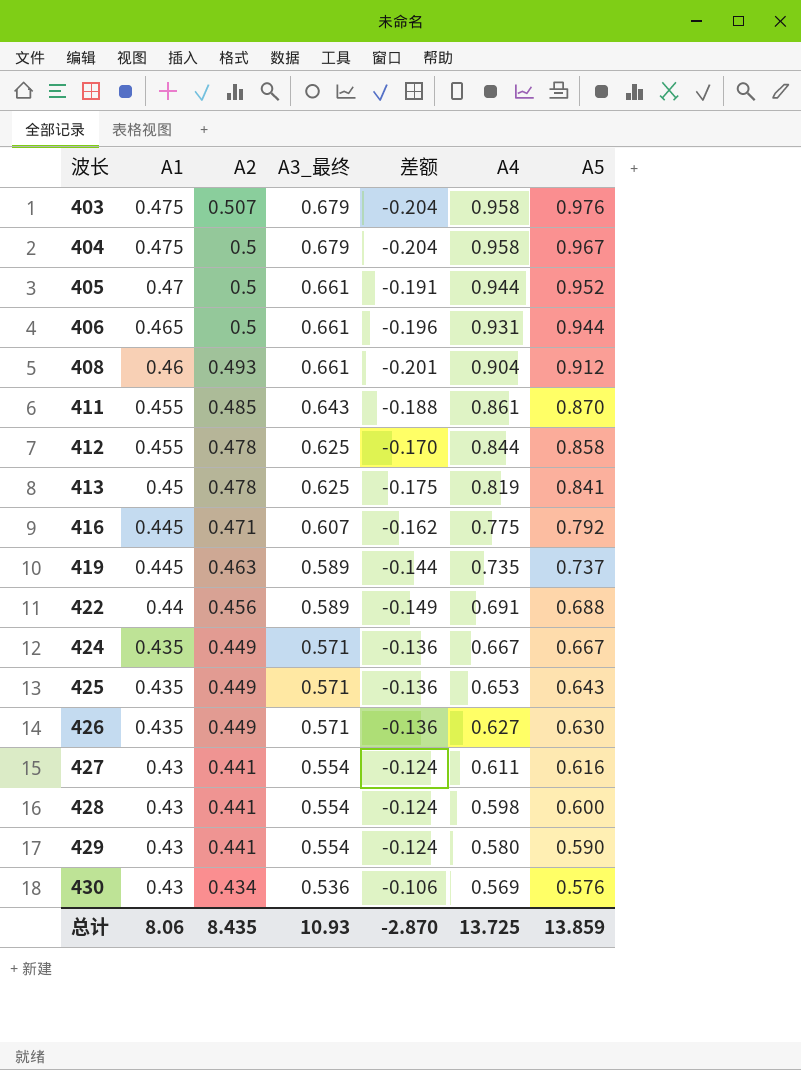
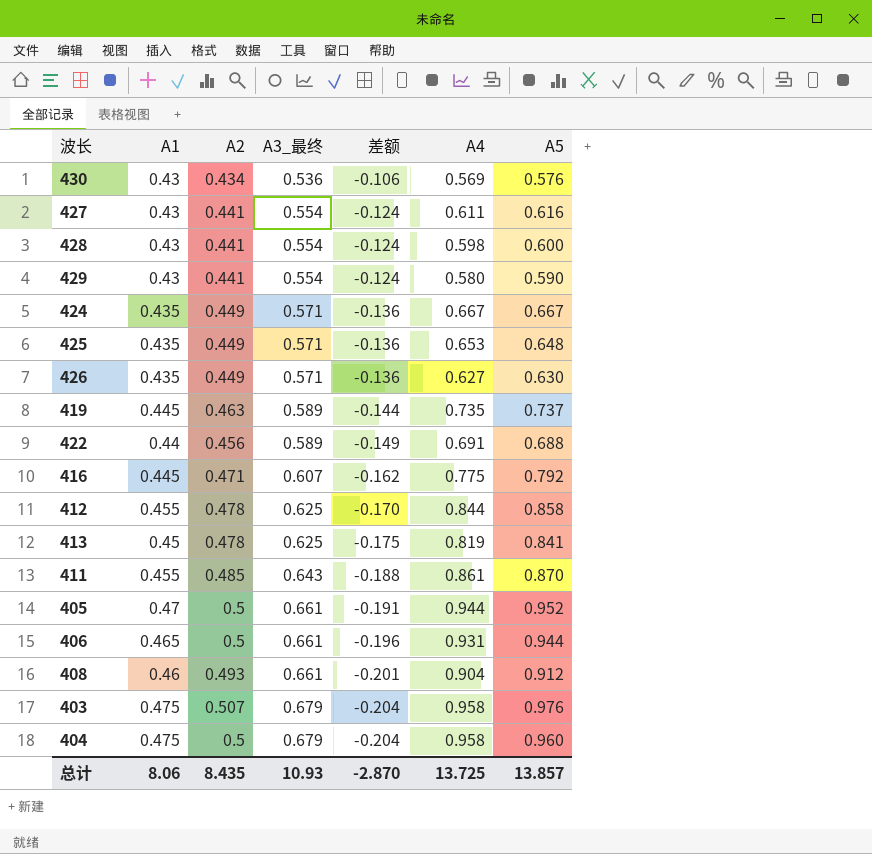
row order: 波长 ascending -> A3_最终 ascending
425 | A5: 0.643 -> 0.648
404 | A5: 0.967 -> 0.960
总计 | A5: 13.859 -> 13.857

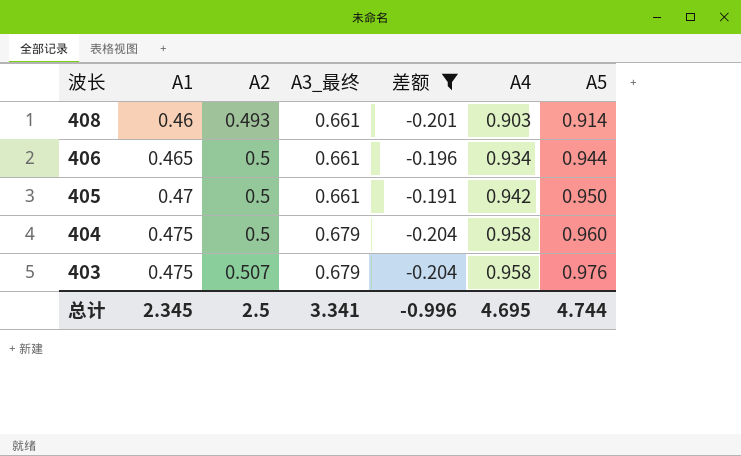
filter: none -> 差额 <= -0.191
row order: A3_最终 ascending -> 波长 descending
408 | A4: 0.904 -> 0.903
408 | A5: 0.912 -> 0.914
406 | A4: 0.931 -> 0.934
405 | A4: 0.944 -> 0.942
405 | A5: 0.952 -> 0.950
总计 | A1: 8.06 -> 2.345
总计 | A2: 8.435 -> 2.5
总计 | A3_最终: 10.93 -> 3.341
总计 | 差额: -2.870 -> -0.996
总计 | A4: 13.725 -> 4.695
总计 | A5: 13.857 -> 4.744

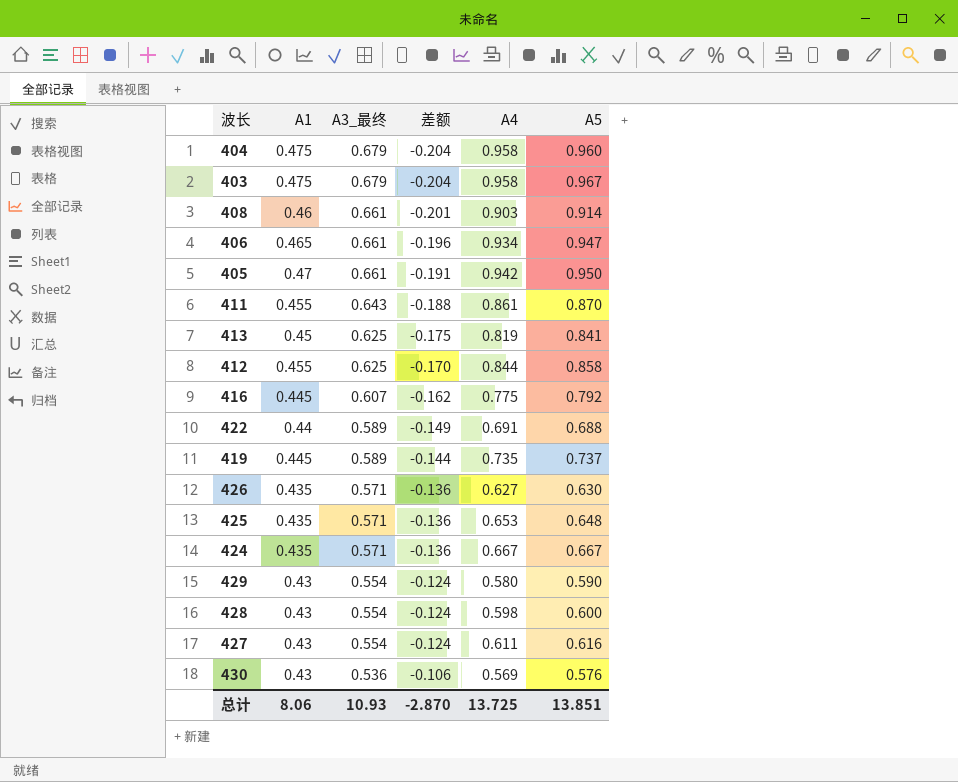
filter: 差额 <= -0.191 -> none
row order: 波长 descending -> A3_最终 descending
column A2 | position: 3 -> none
403 | A5: 0.976 -> 0.967
406 | A5: 0.944 -> 0.947
总计 | A1: 2.345 -> 8.06
总计 | A3_最终: 3.341 -> 10.93
总计 | 差额: -0.996 -> -2.870
总计 | A4: 4.695 -> 13.725
总计 | A5: 4.744 -> 13.851

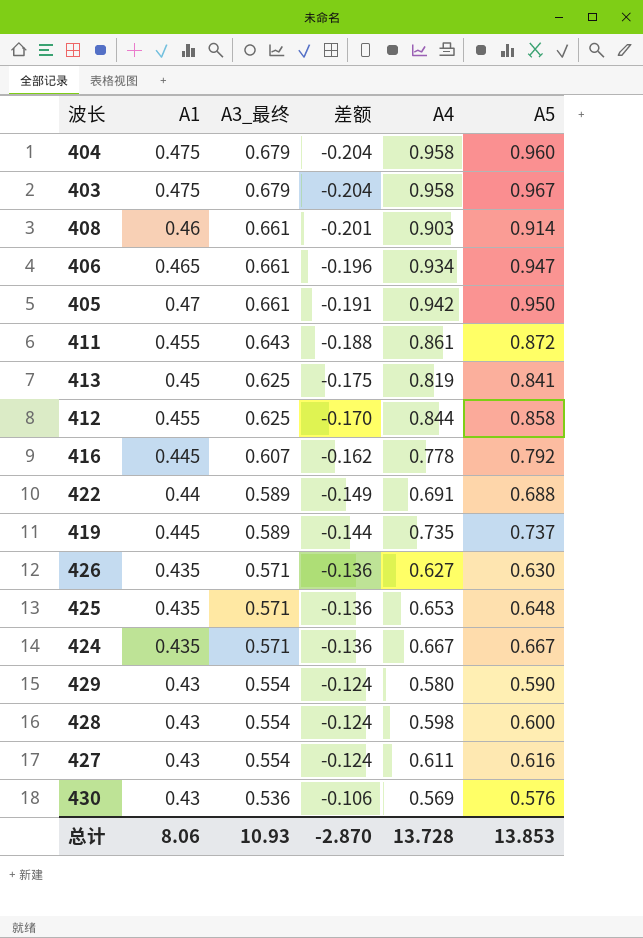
411 | A5: 0.870 -> 0.872
416 | A4: 0.775 -> 0.778
总计 | A4: 13.725 -> 13.728
总计 | A5: 13.851 -> 13.853

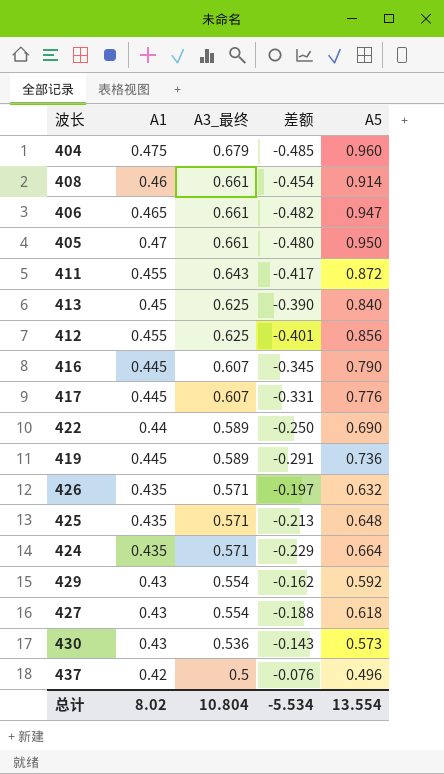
column A4 | position: 5 -> none
column 差额 | formula: [A1] - [A3_最终] -> [A1] - [A5]
row 403: 0.475 | 0.679 | -0.204 | 0.958 | 0.967 -> none
row 428: 0.43 | 0.554 | -0.124 | 0.598 | 0.600 -> none
413 | A5: 0.841 -> 0.840
412 | A5: 0.858 -> 0.856
416 | A5: 0.792 -> 0.790
row 417: none -> 0.445 | 0.607 | -0.331 | 0.776
422 | A5: 0.688 -> 0.690
419 | A5: 0.737 -> 0.736
426 | A5: 0.630 -> 0.632
424 | A5: 0.667 -> 0.664
429 | A5: 0.590 -> 0.592
427 | A5: 0.616 -> 0.618
430 | A5: 0.576 -> 0.573
row 437: none -> 0.42 | 0.5 | -0.076 | 0.496
总计 | A1: 8.06 -> 8.02
总计 | A3_最终: 10.93 -> 10.804
总计 | 差额: -2.870 -> -5.534
总计 | A5: 13.853 -> 13.554

